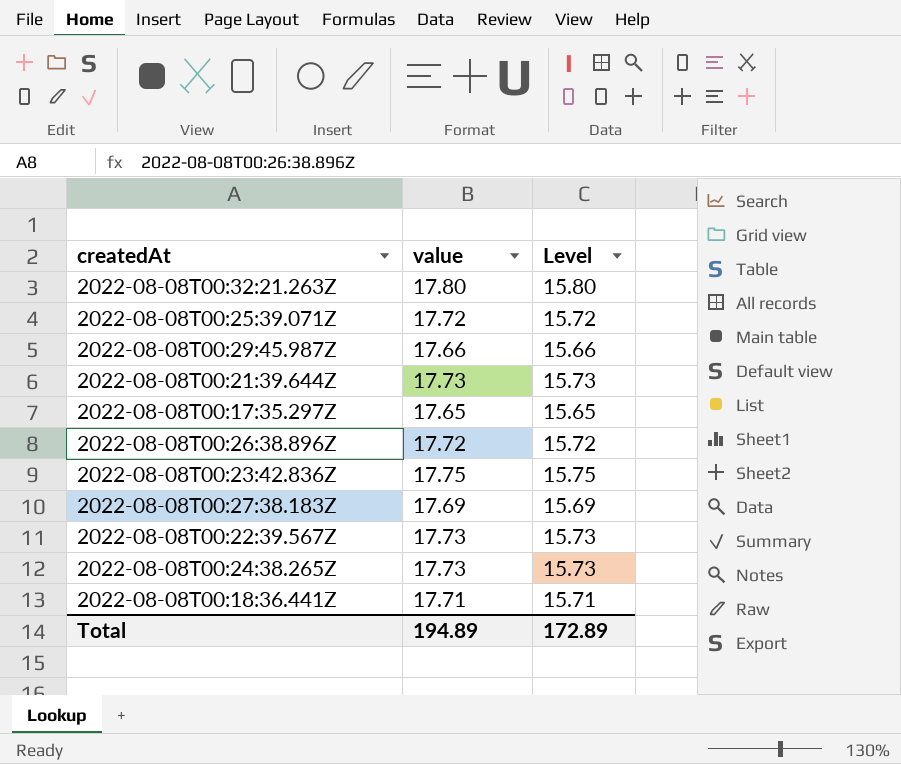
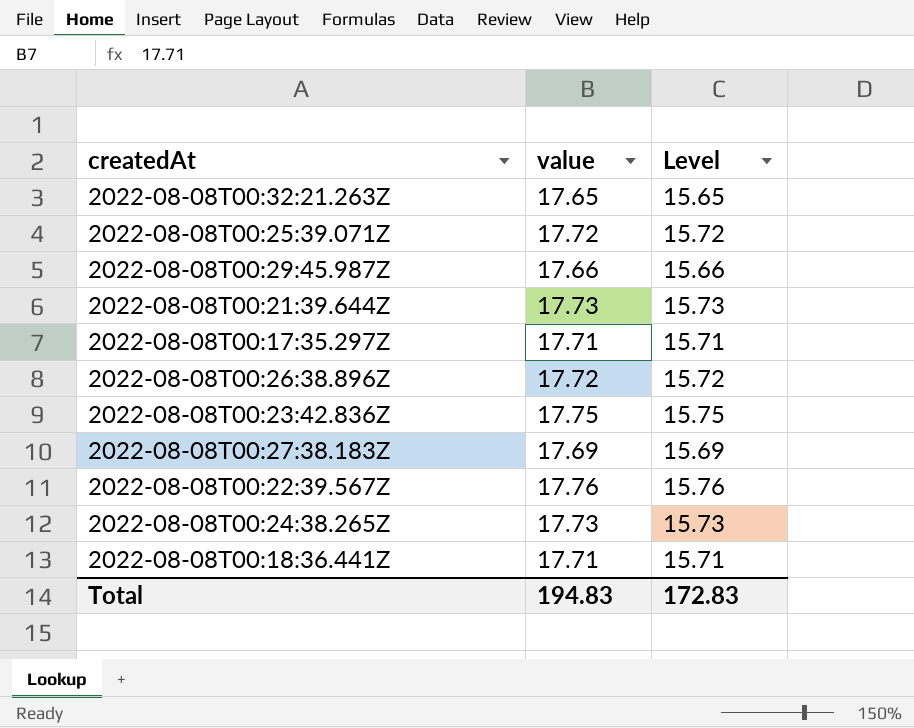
2022-08-08T00:32:21.263Z | value: 17.80 -> 17.65
2022-08-08T00:32:21.263Z | Level: 15.80 -> 15.65
2022-08-08T00:17:35.297Z | value: 17.65 -> 17.71
2022-08-08T00:17:35.297Z | Level: 15.65 -> 15.71
2022-08-08T00:22:39.567Z | value: 17.73 -> 17.76
2022-08-08T00:22:39.567Z | Level: 15.73 -> 15.76
Total | value: 194.89 -> 194.83
Total | Level: 172.89 -> 172.83

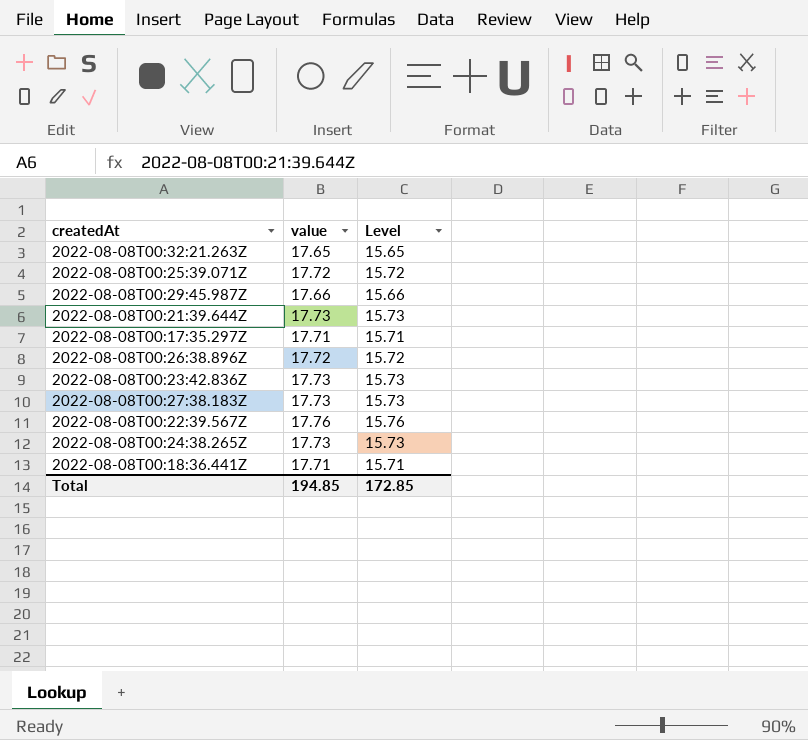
2022-08-08T00:23:42.836Z | value: 17.75 -> 17.73
2022-08-08T00:23:42.836Z | Level: 15.75 -> 15.73
2022-08-08T00:27:38.183Z | value: 17.69 -> 17.73
2022-08-08T00:27:38.183Z | Level: 15.69 -> 15.73
Total | value: 194.83 -> 194.85
Total | Level: 172.83 -> 172.85

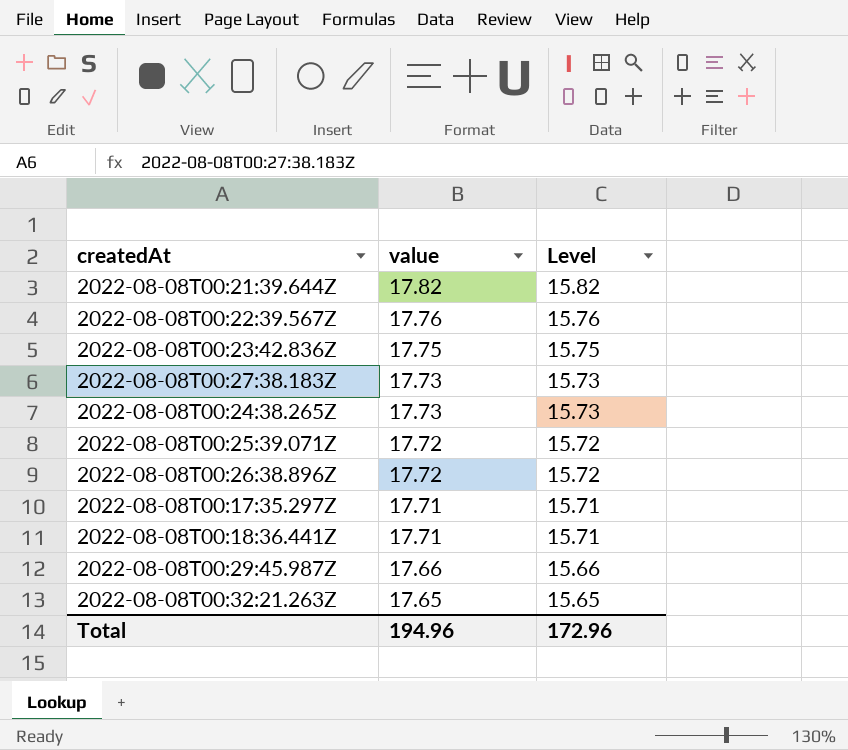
row order: none -> value descending
2022-08-08T00:21:39.644Z | value: 17.73 -> 17.82
2022-08-08T00:21:39.644Z | Level: 15.73 -> 15.82
2022-08-08T00:23:42.836Z | value: 17.73 -> 17.75
2022-08-08T00:23:42.836Z | Level: 15.73 -> 15.75
Total | value: 194.85 -> 194.96
Total | Level: 172.85 -> 172.96

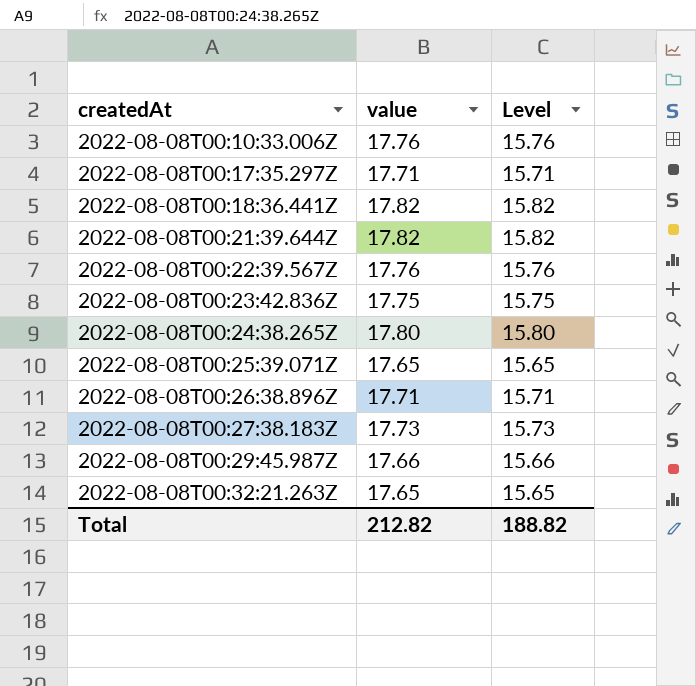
row order: value descending -> createdAt ascending
row 2022-08-08T00:10:33.006Z: none -> 17.76 | 15.76
2022-08-08T00:18:36.441Z | value: 17.71 -> 17.82
2022-08-08T00:18:36.441Z | Level: 15.71 -> 15.82
2022-08-08T00:24:38.265Z | value: 17.73 -> 17.80
2022-08-08T00:24:38.265Z | Level: 15.73 -> 15.80
2022-08-08T00:25:39.071Z | value: 17.72 -> 17.65
2022-08-08T00:25:39.071Z | Level: 15.72 -> 15.65
2022-08-08T00:26:38.896Z | value: 17.72 -> 17.71
2022-08-08T00:26:38.896Z | Level: 15.72 -> 15.71
Total | value: 194.96 -> 212.82
Total | Level: 172.96 -> 188.82

